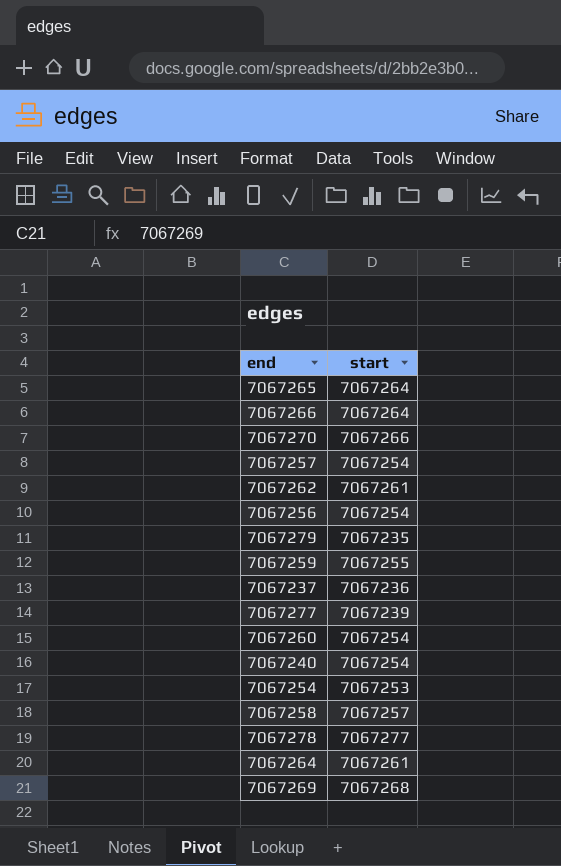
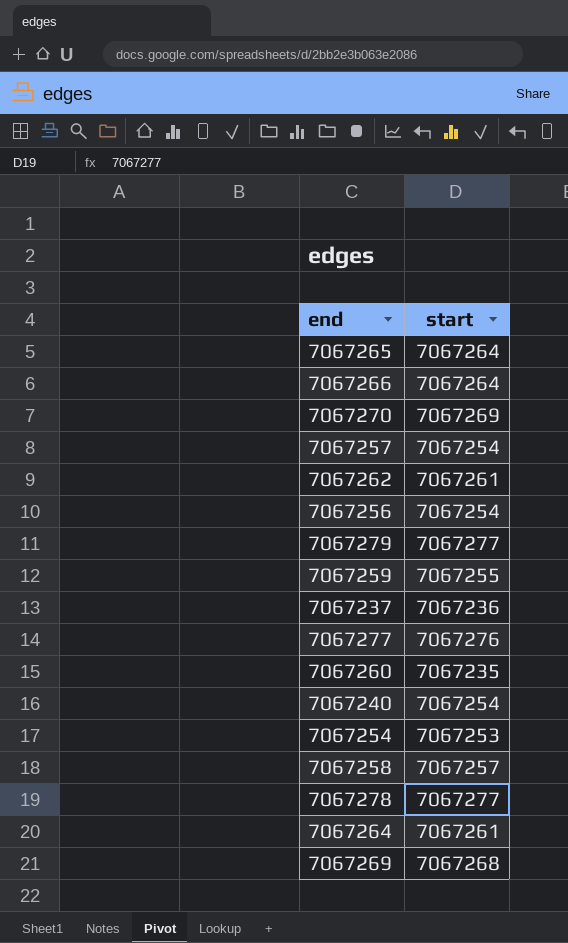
7067270 | start: 7067266 -> 7067269
7067279 | start: 7067235 -> 7067277
7067277 | start: 7067239 -> 7067276
7067260 | start: 7067254 -> 7067235

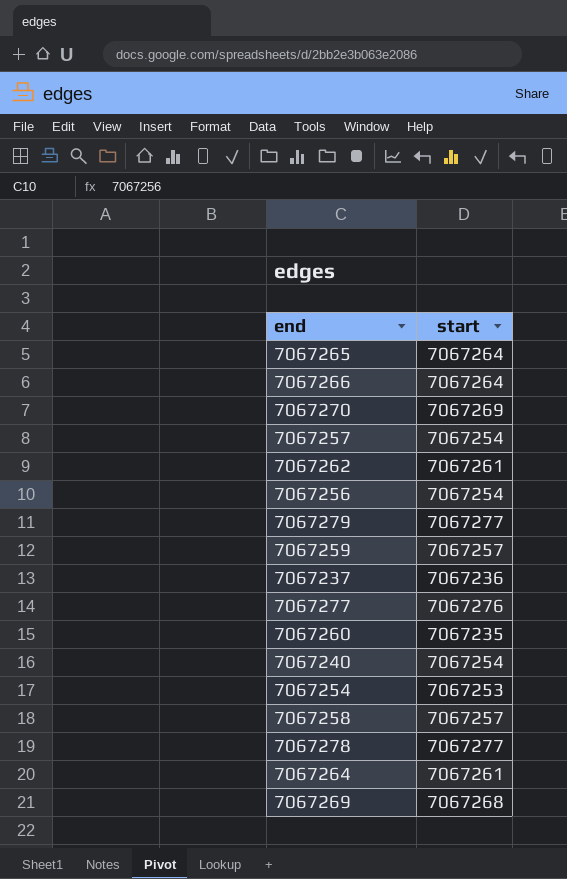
7067259 | start: 7067255 -> 7067257

